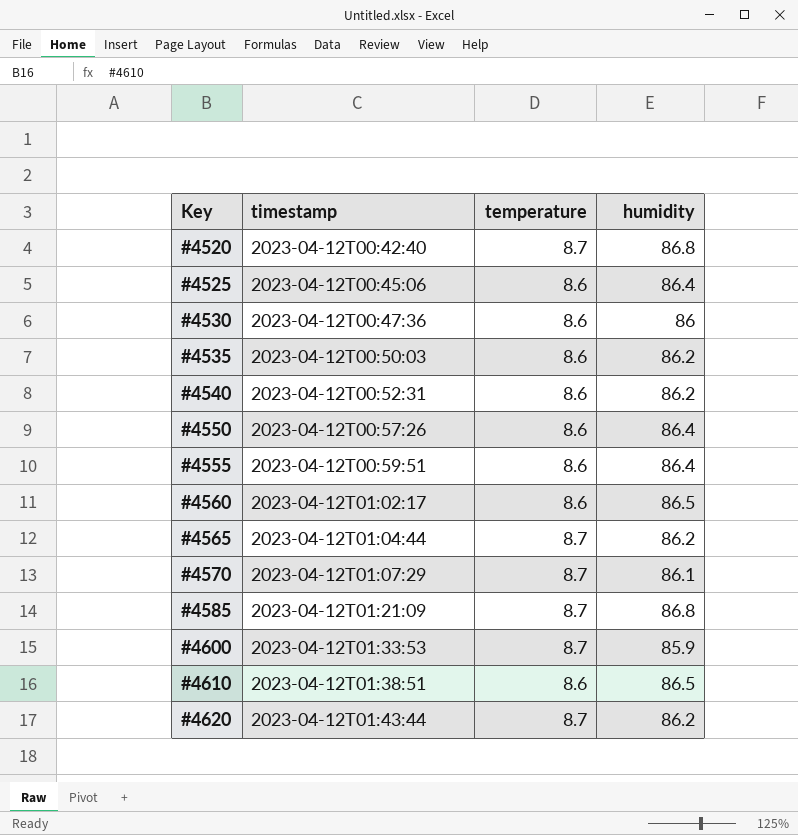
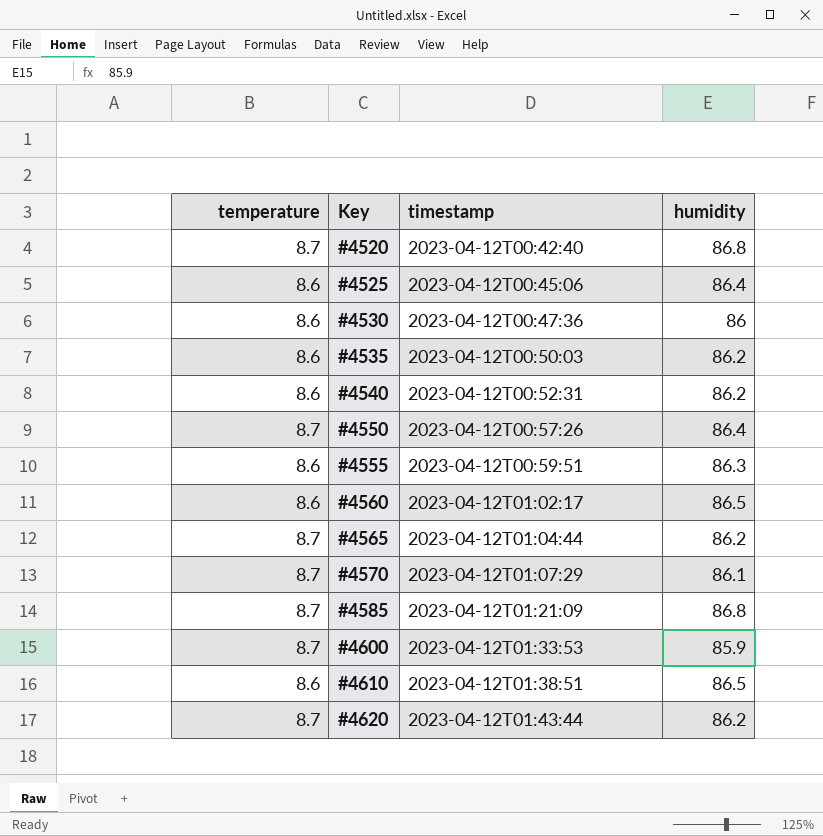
column temperature | position: 3 -> 1
#4550 | temperature: 8.6 -> 8.7
#4555 | humidity: 86.4 -> 86.3

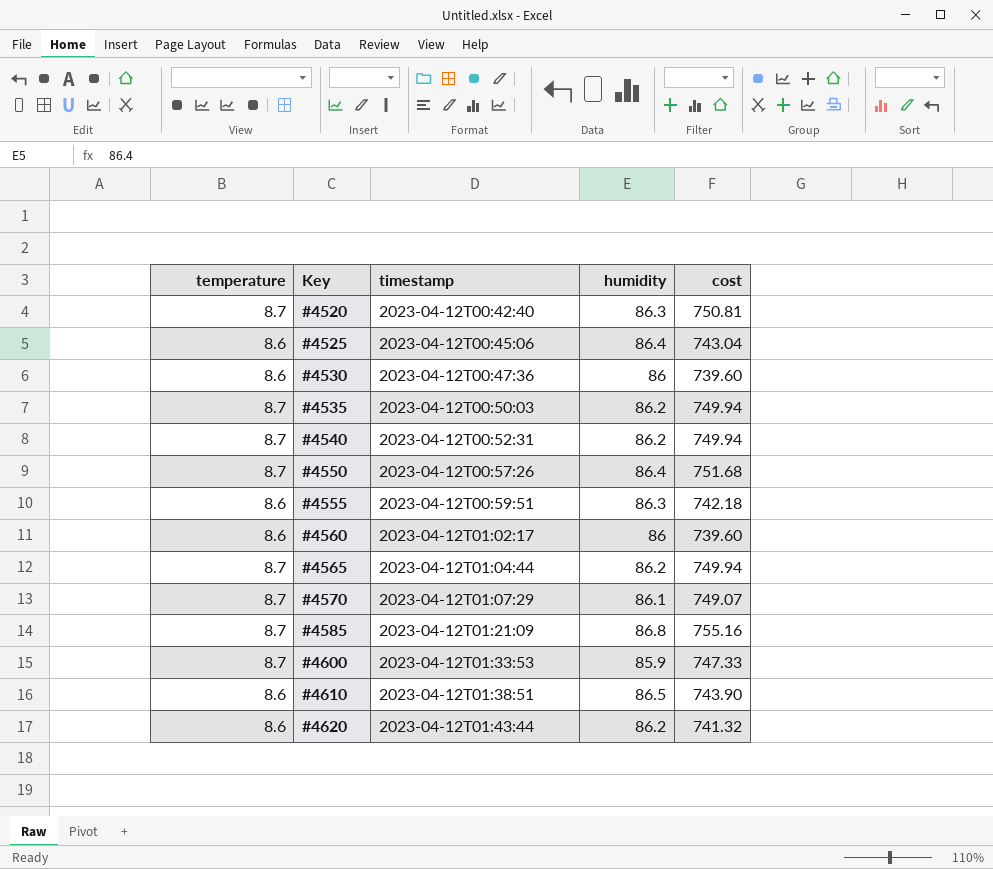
column cost | formula: none -> [temperature] * [humidity]
#4520 | humidity: 86.8 -> 86.3
#4535 | temperature: 8.6 -> 8.7
#4540 | temperature: 8.6 -> 8.7
#4560 | humidity: 86.5 -> 86
#4620 | temperature: 8.7 -> 8.6

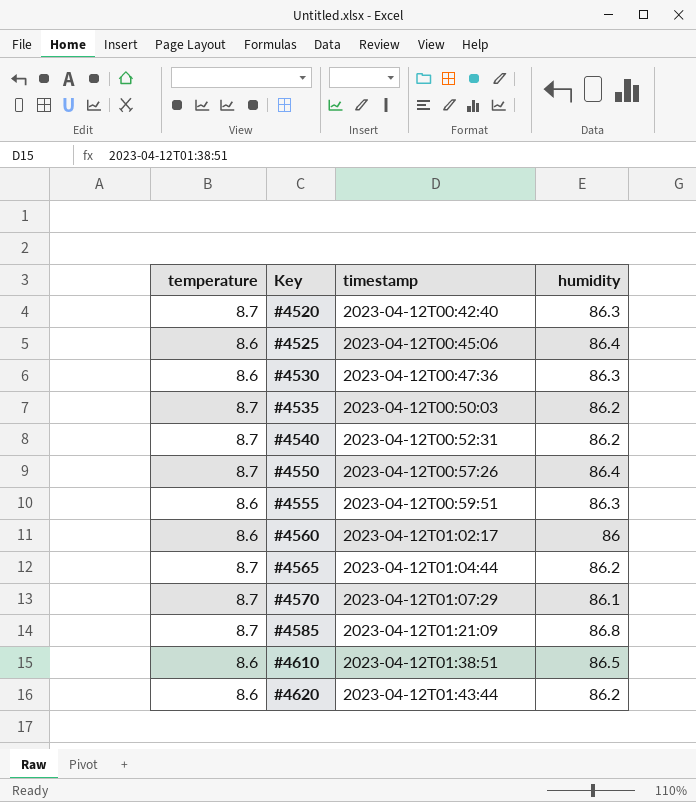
column cost | formula: [temperature] * [humidity] -> none
row #4600: 8.7 | 2023-04-12T01:33:53 | 85.9 | 747.33 -> none
#4530 | humidity: 86 -> 86.3

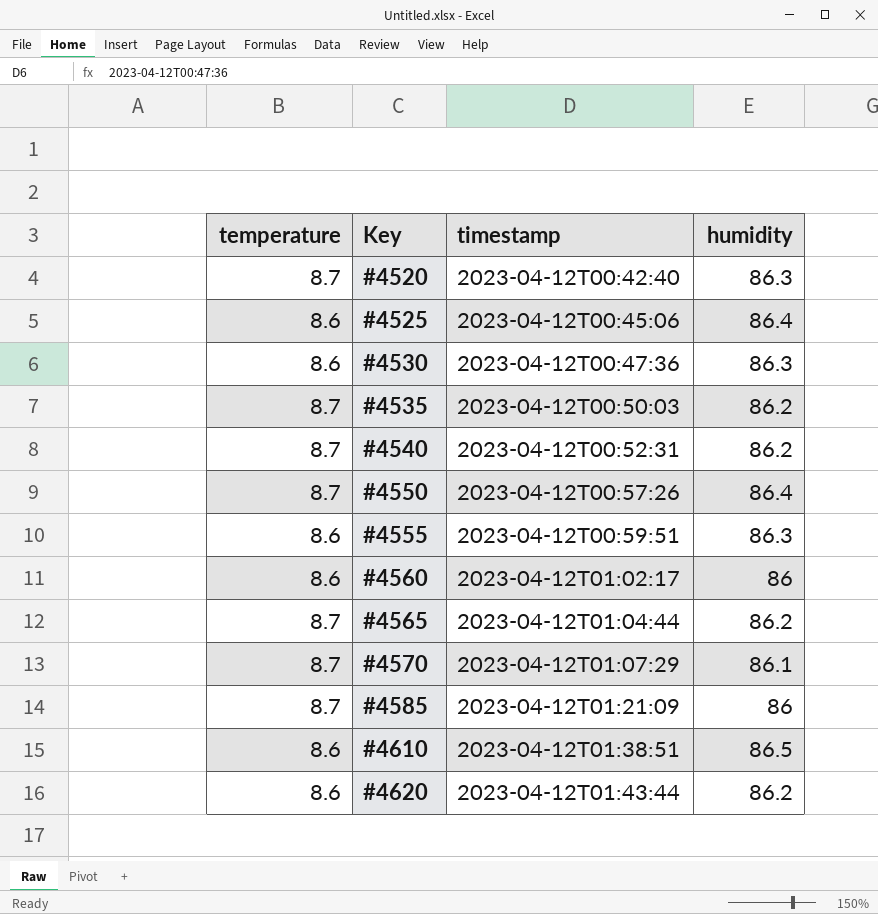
#4585 | humidity: 86.8 -> 86

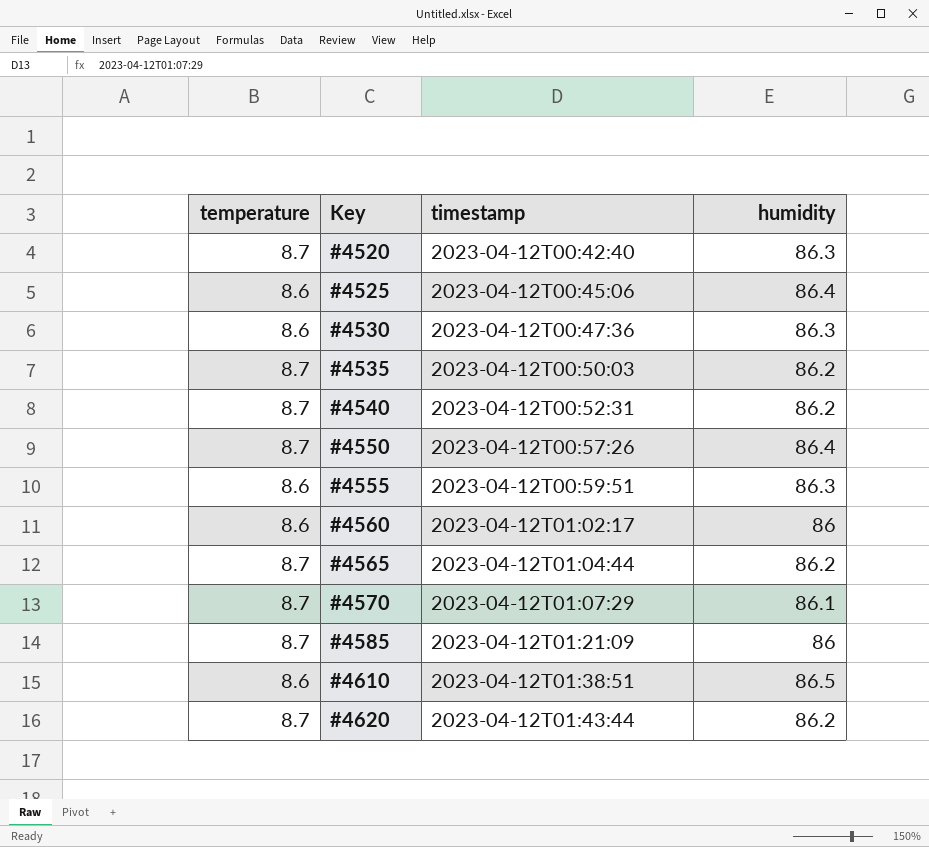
#4620 | temperature: 8.6 -> 8.7

